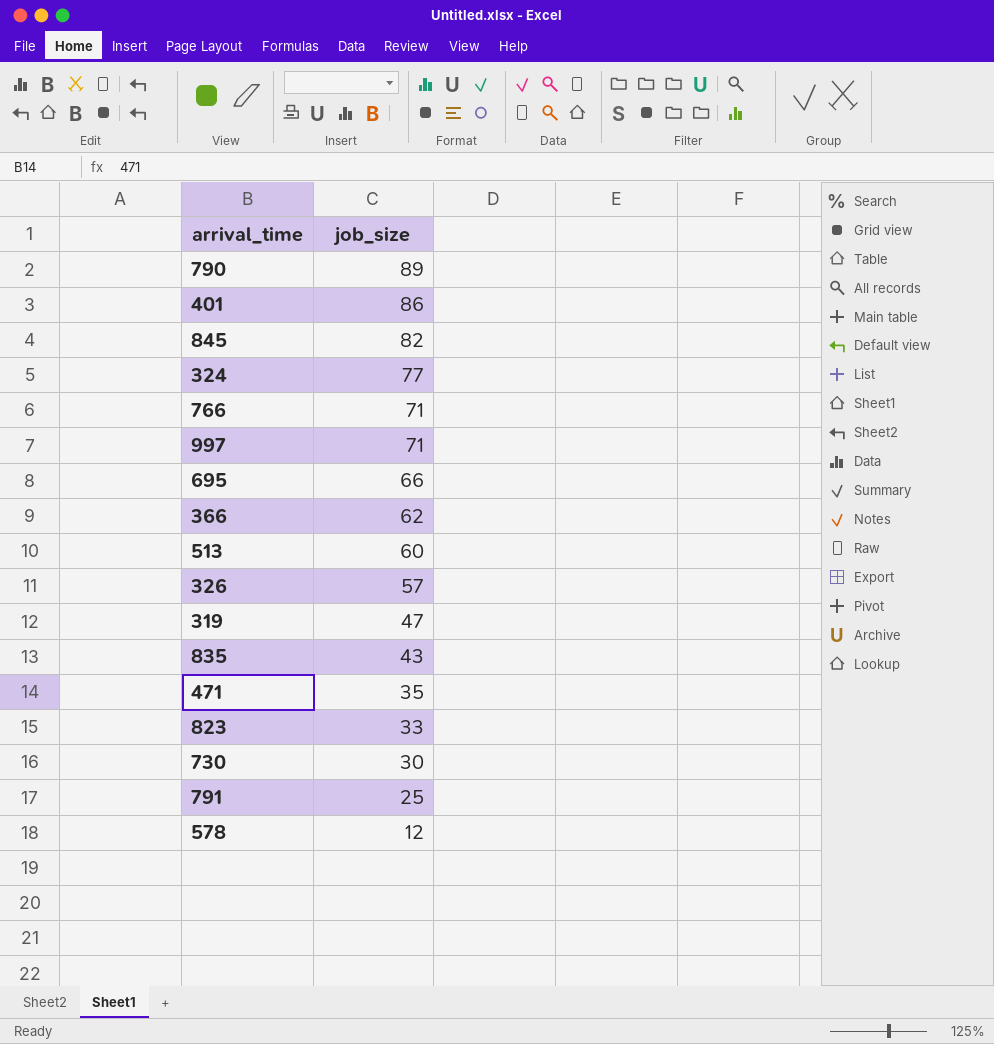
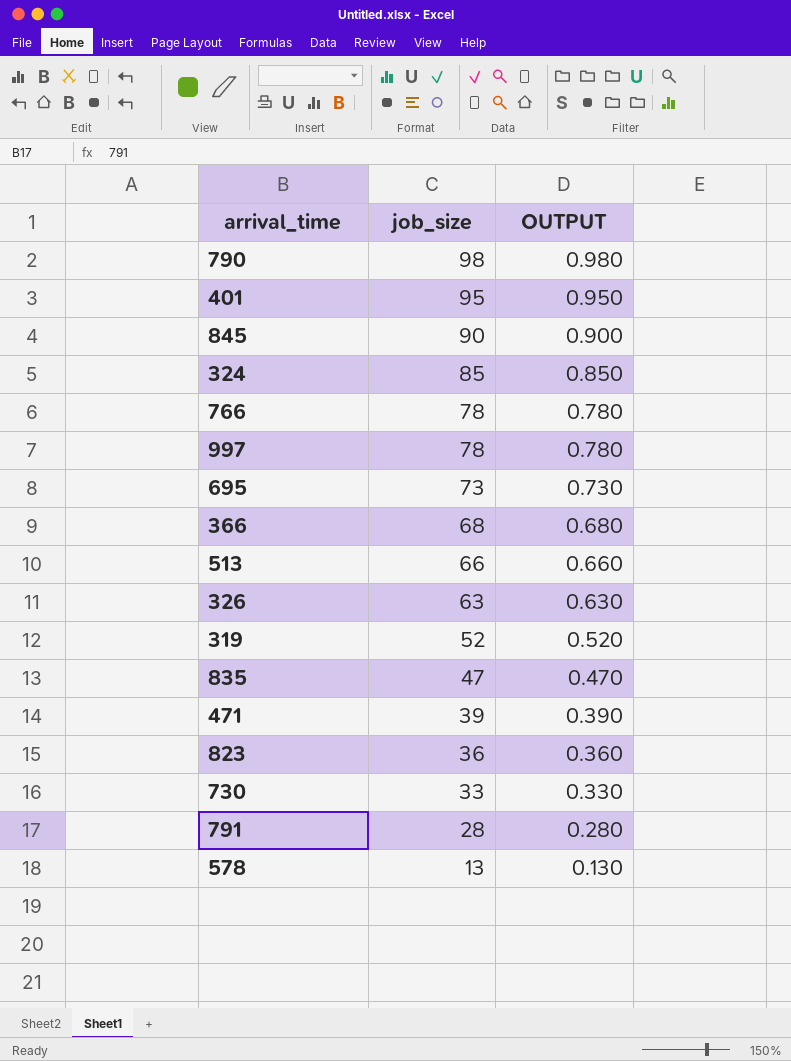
column OUTPUT | formula: none -> [job_size] * 0.01
790 | job_size: 89 -> 98
401 | job_size: 86 -> 95
845 | job_size: 82 -> 90
324 | job_size: 77 -> 85
766 | job_size: 71 -> 78
997 | job_size: 71 -> 78
695 | job_size: 66 -> 73
366 | job_size: 62 -> 68
513 | job_size: 60 -> 66
326 | job_size: 57 -> 63
319 | job_size: 47 -> 52
835 | job_size: 43 -> 47
471 | job_size: 35 -> 39
823 | job_size: 33 -> 36
730 | job_size: 30 -> 33
791 | job_size: 25 -> 28
578 | job_size: 12 -> 13

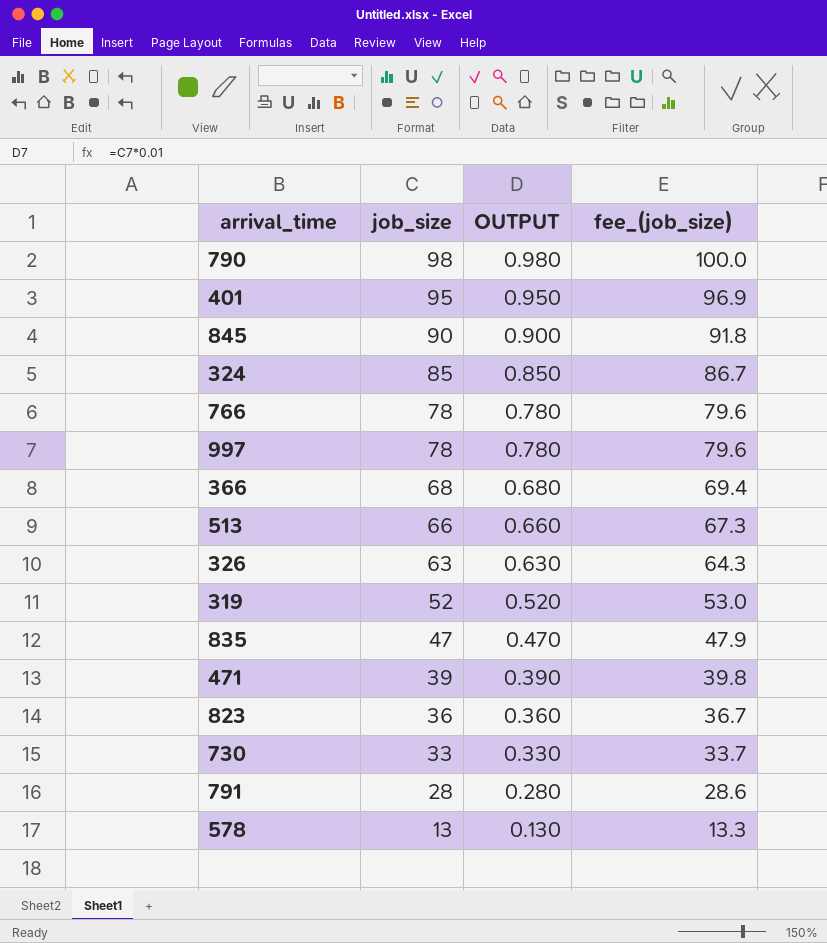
column fee_(job_size) | formula: none -> [job_size] * 1.02
row 695: 73 | 0.730 -> none

